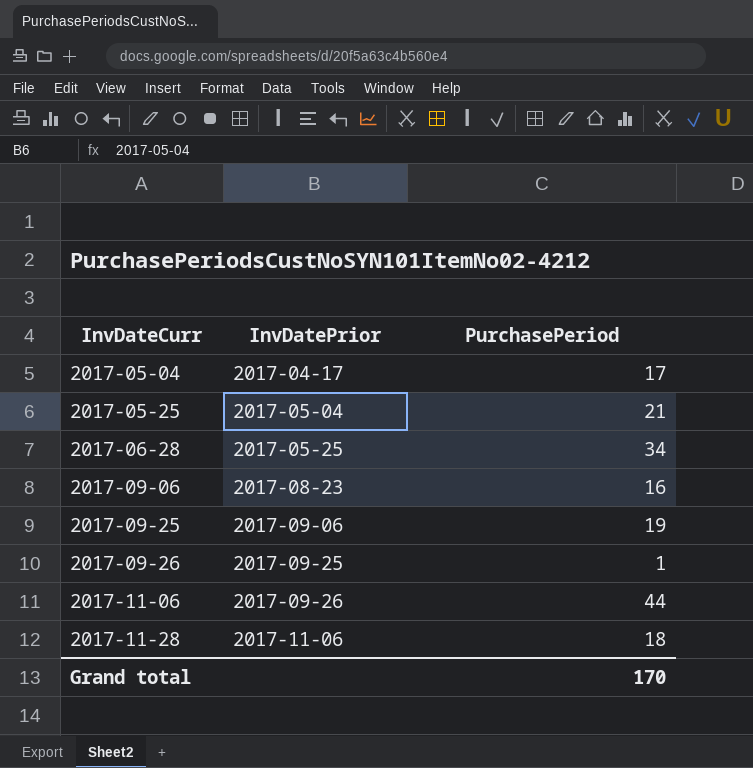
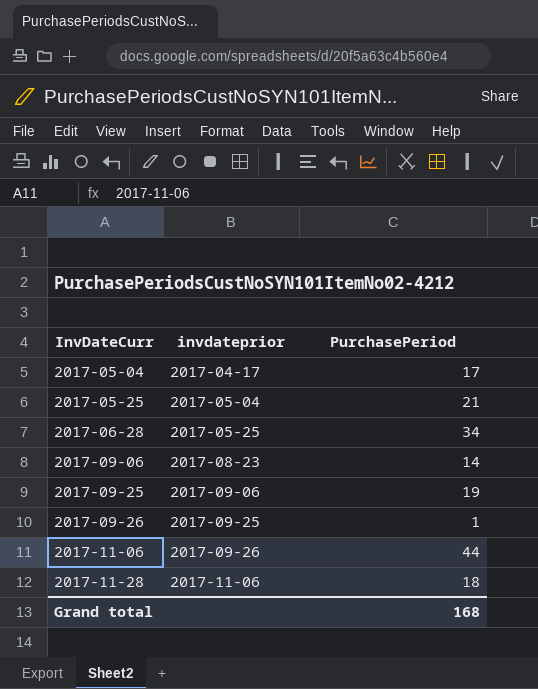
column name: InvDatePrior -> invdateprior
2017-09-06 | PurchasePeriod: 16 -> 14
Grand total | PurchasePeriod: 170 -> 168

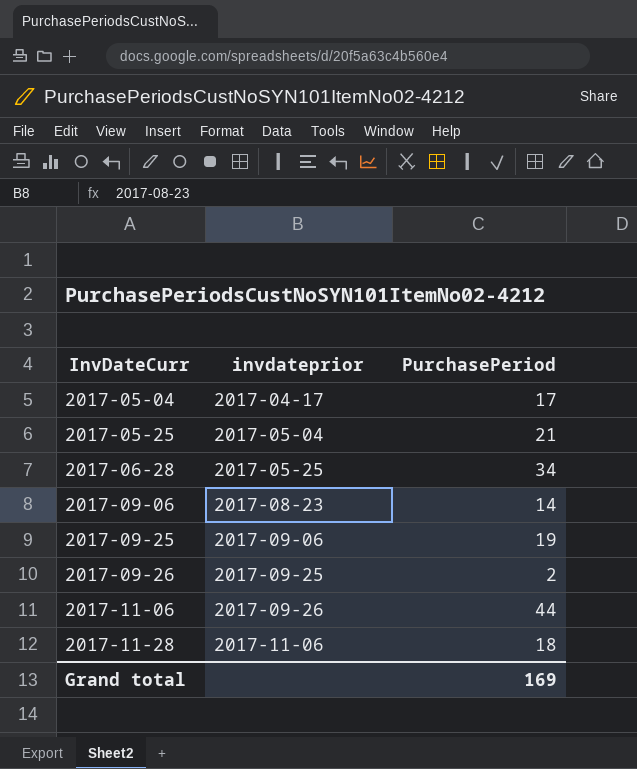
2017-09-26 | PurchasePeriod: 1 -> 2
Grand total | PurchasePeriod: 168 -> 169

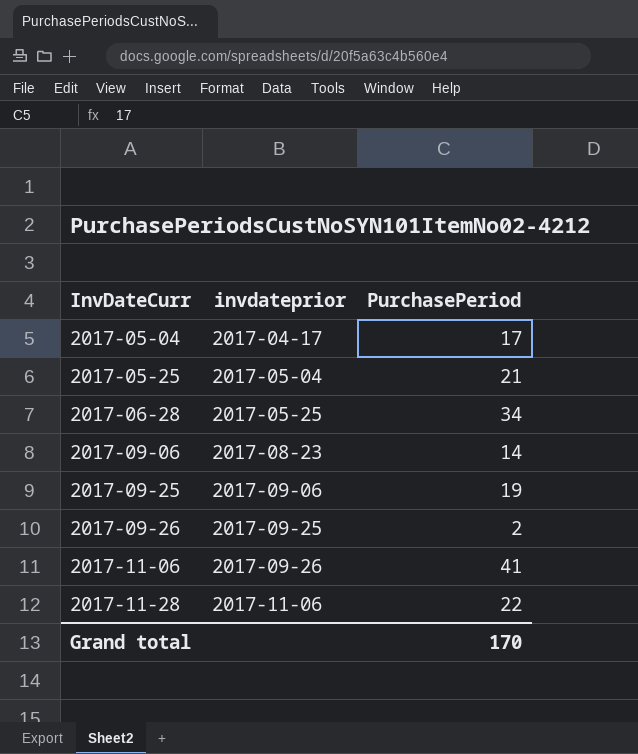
2017-11-06 | PurchasePeriod: 44 -> 41
2017-11-28 | PurchasePeriod: 18 -> 22
Grand total | PurchasePeriod: 169 -> 170

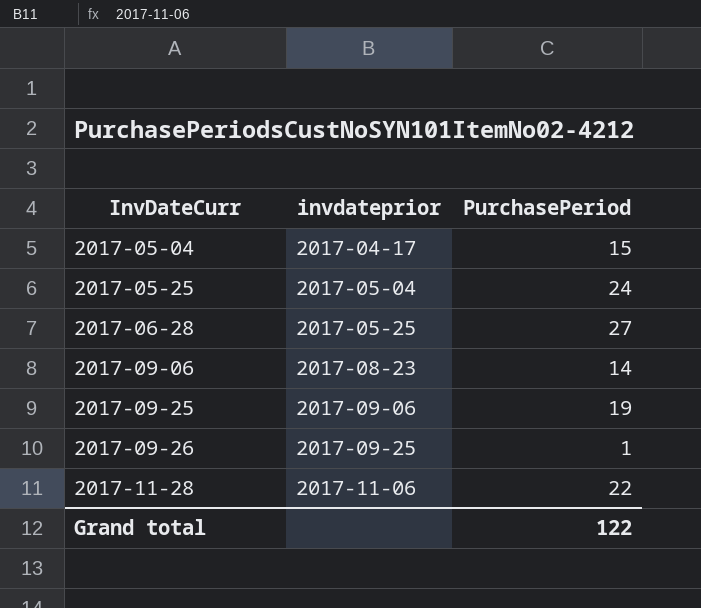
row 2017-11-06: 2017-09-26 | 41 -> none
2017-05-04 | PurchasePeriod: 17 -> 15
2017-05-25 | PurchasePeriod: 21 -> 24
2017-06-28 | PurchasePeriod: 34 -> 27
2017-09-26 | PurchasePeriod: 2 -> 1
Grand total | PurchasePeriod: 170 -> 122

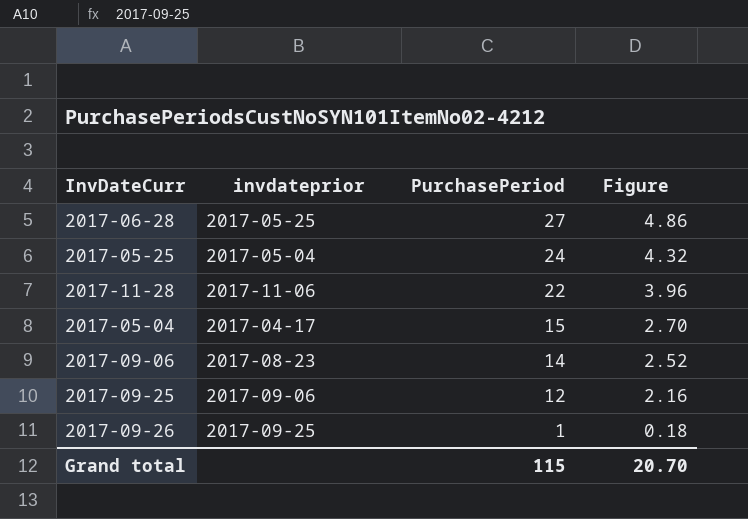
row order: InvDateCurr ascending -> PurchasePeriod descending
column Figure | formula: none -> [PurchasePeriod] * 0.18
2017-09-25 | PurchasePeriod: 19 -> 12
Grand total | PurchasePeriod: 122 -> 115

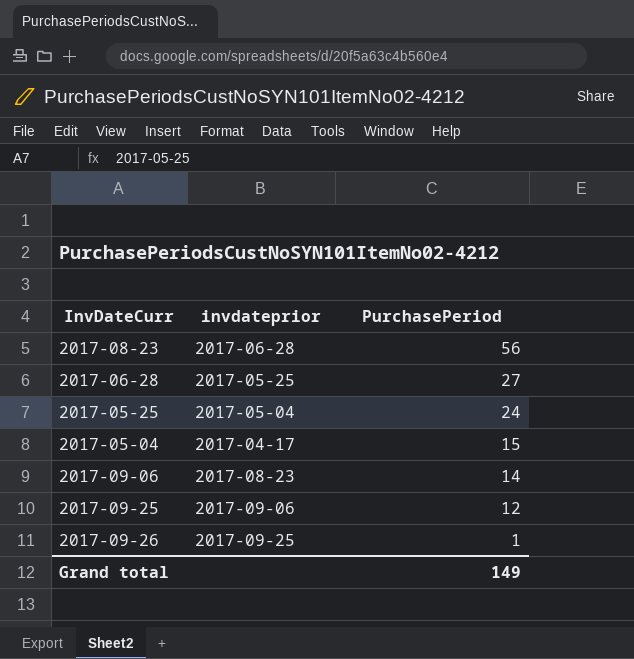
column Figure | formula: [PurchasePeriod] * 0.18 -> none
row 2017-11-28: 2017-11-06 | 22 | 3.96 -> none
row 2017-08-23: none -> 2017-06-28 | 56
Grand total | PurchasePeriod: 115 -> 149

